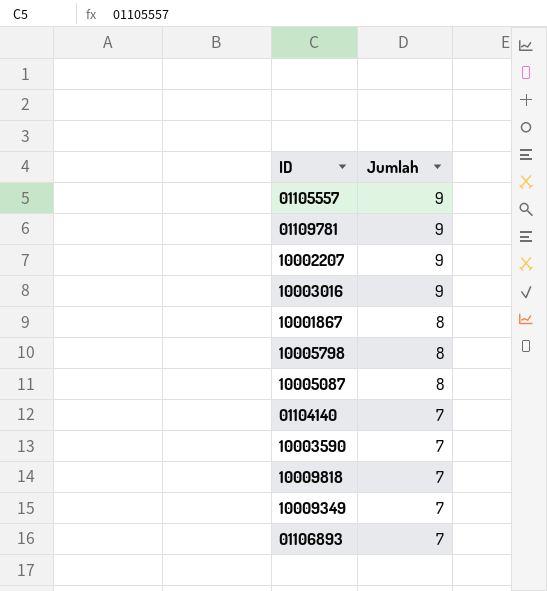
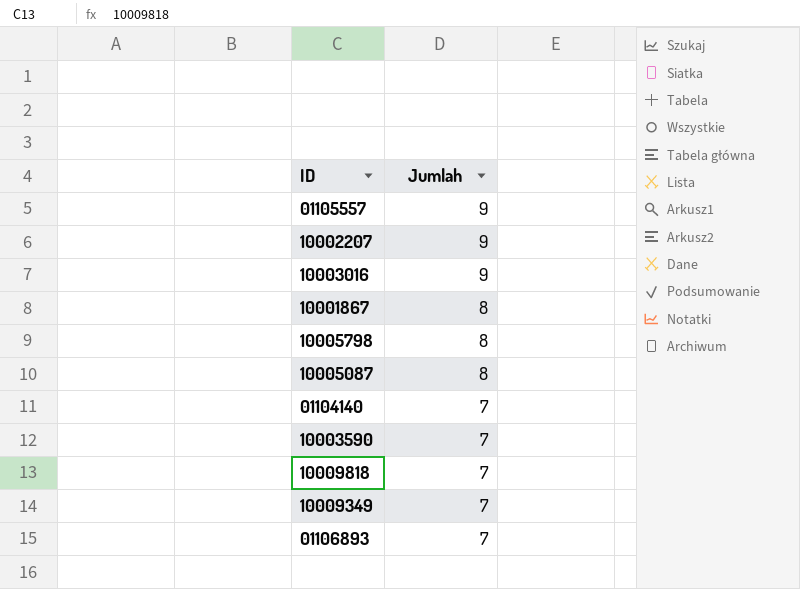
row 01109781: 9 -> none

